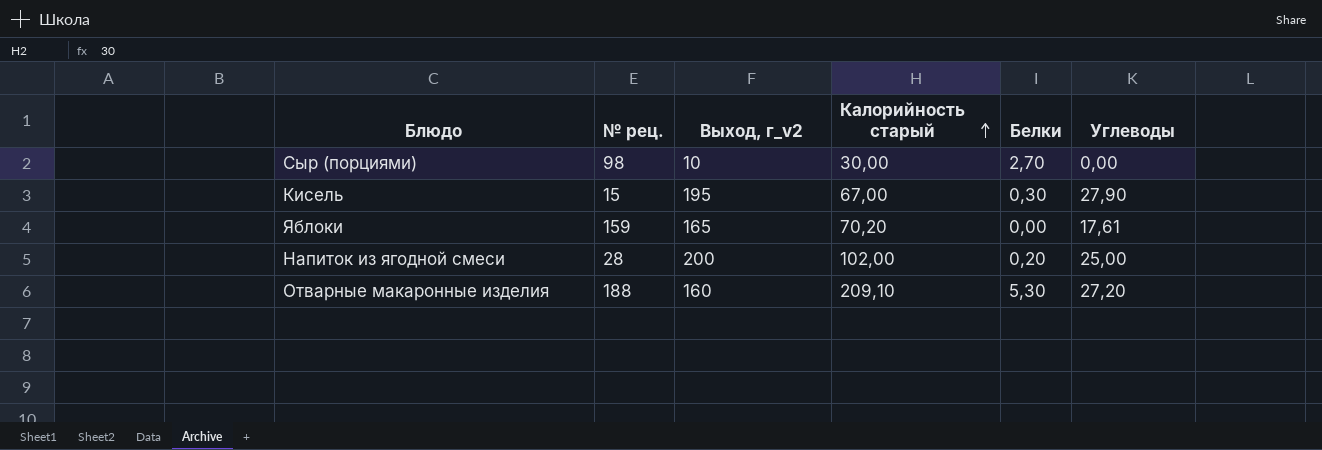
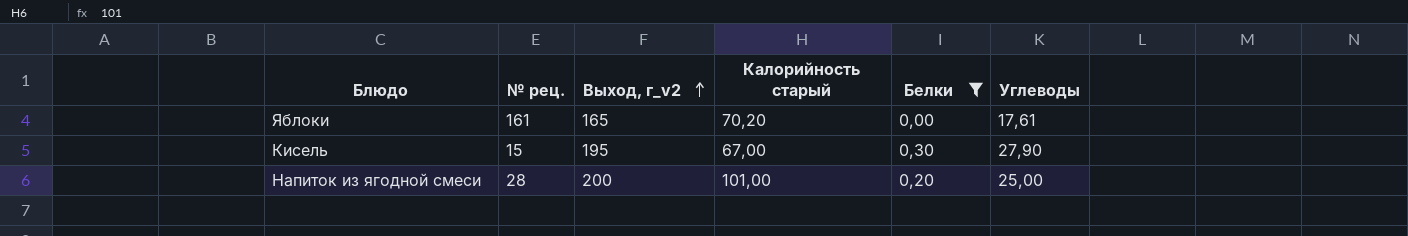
filter: none -> Белки <= 0,30
row order: Калорийность старый ascending -> Выход, г_v2 ascending
Яблоки | № рец.: 159 -> 161
Напиток из ягодной смеси | Калорийность старый: 102,00 -> 101,00

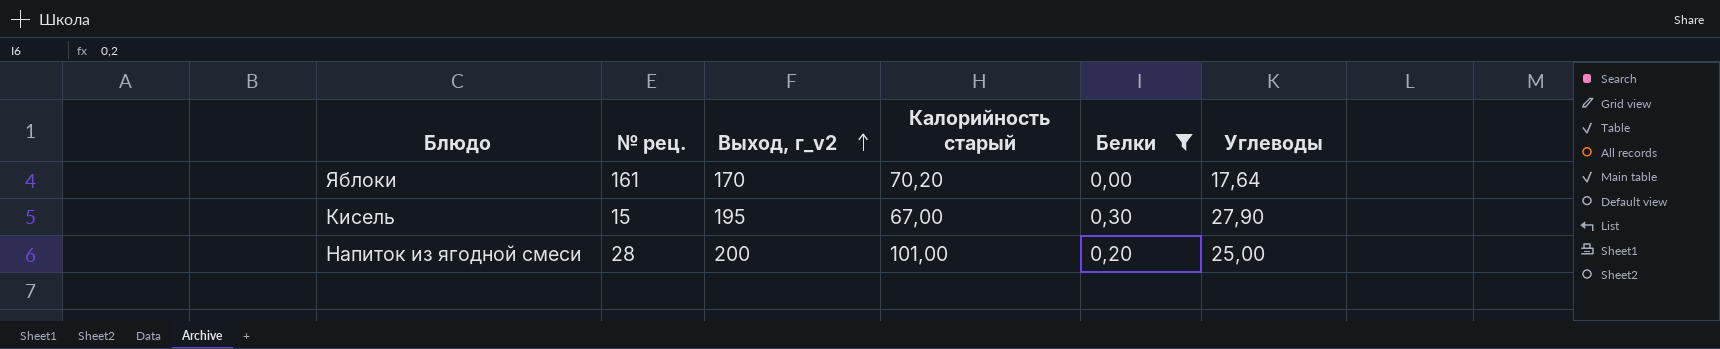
Яблоки | Выход, г_v2: 165 -> 170
Яблоки | Углеводы: 17,61 -> 17,64

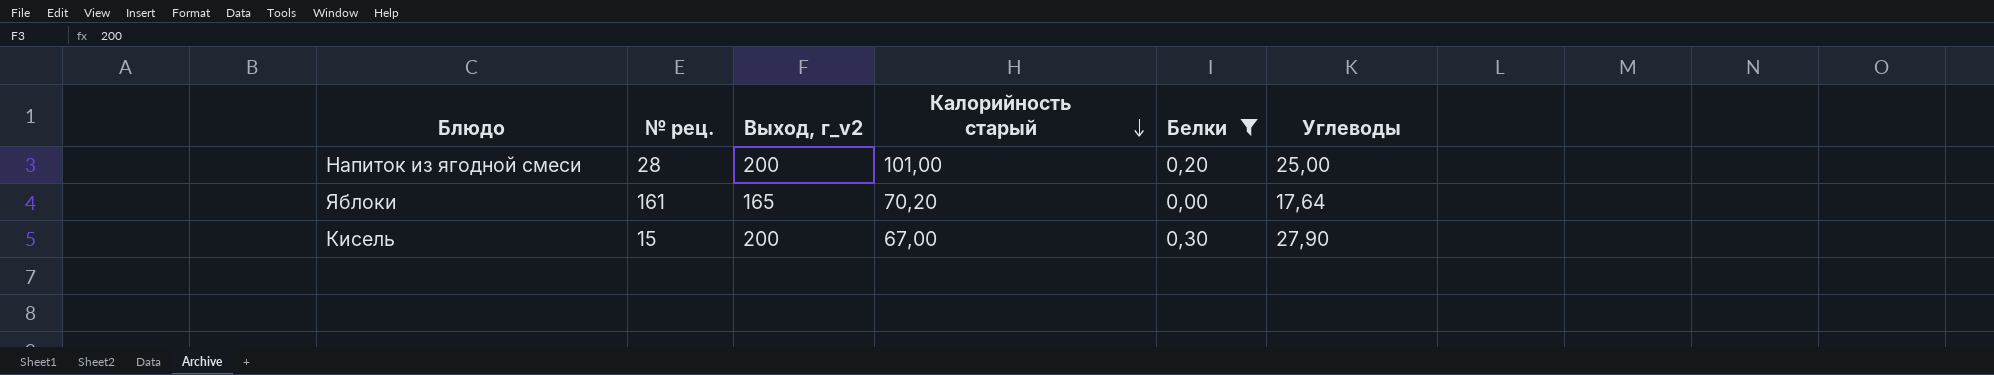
row order: Выход, г_v2 ascending -> Калорийность старый descending
Яблоки | Выход, г_v2: 170 -> 165
Кисель | Выход, г_v2: 195 -> 200

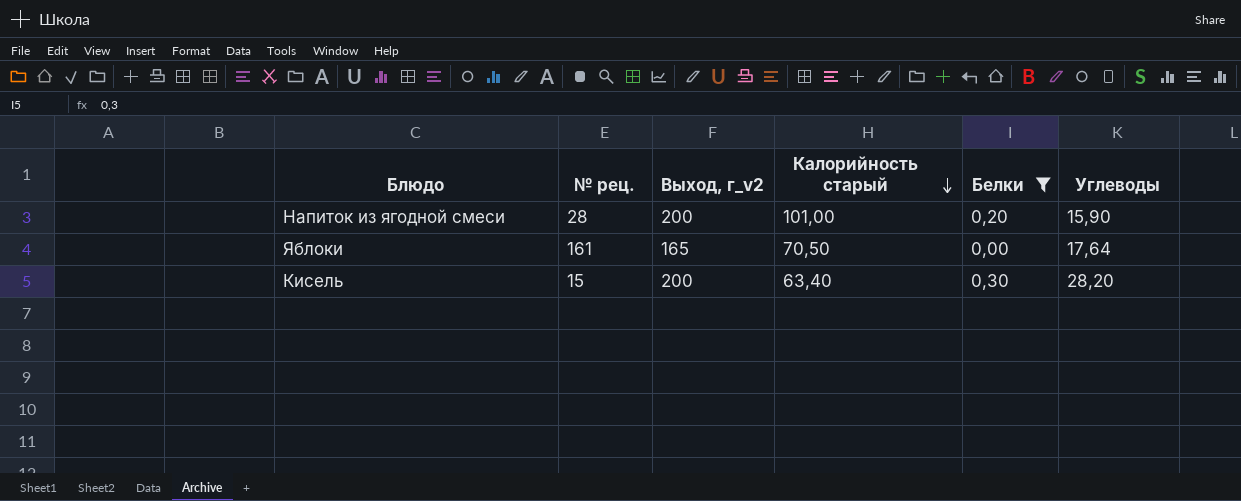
Напиток из ягодной смеси | Углеводы: 25,00 -> 15,90
Яблоки | Калорийность старый: 70,20 -> 70,50
Кисель | Калорийность старый: 67,00 -> 63,40
Кисель | Углеводы: 27,90 -> 28,20

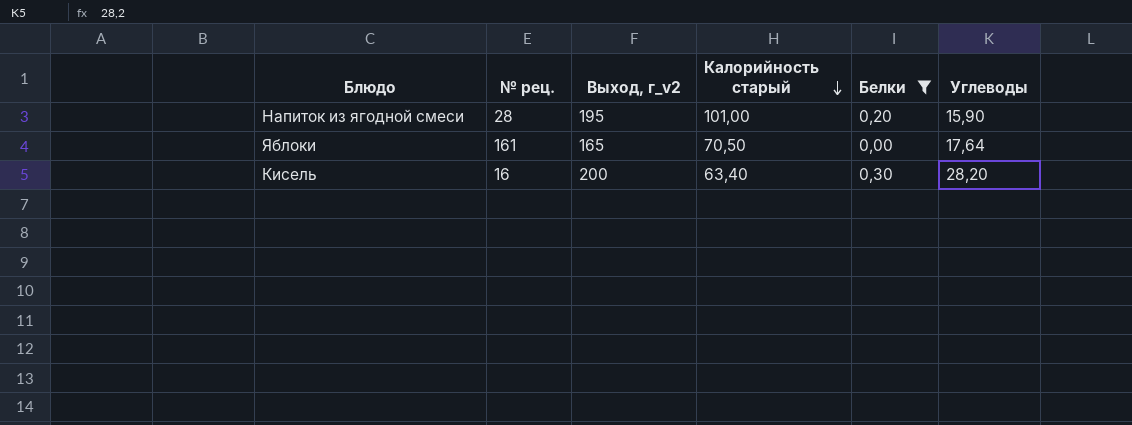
Напиток из ягодной смеси | Выход, г_v2: 200 -> 195
Кисель | № рец.: 15 -> 16

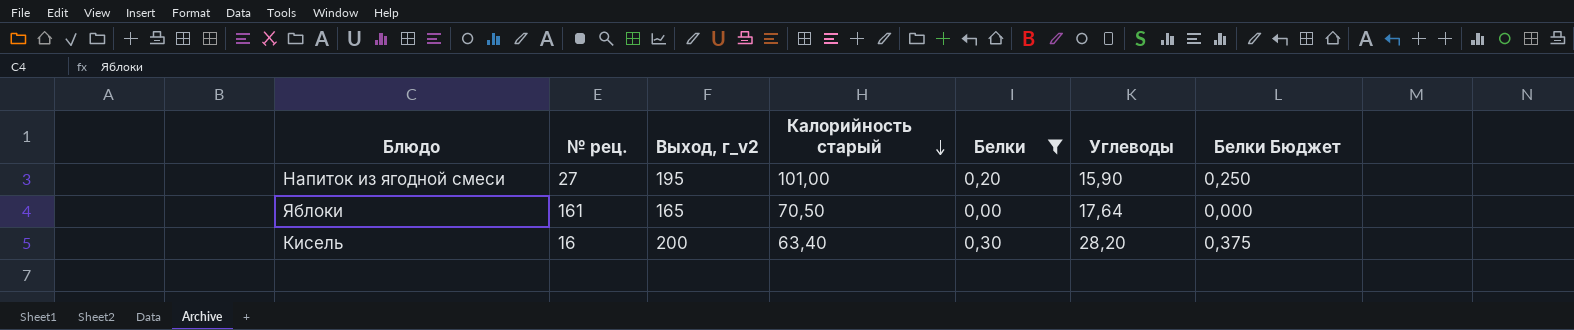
column Белки Бюджет | formula: none -> [Белки] * 1,25
Напиток из ягодной смеси | № рец.: 28 -> 27

